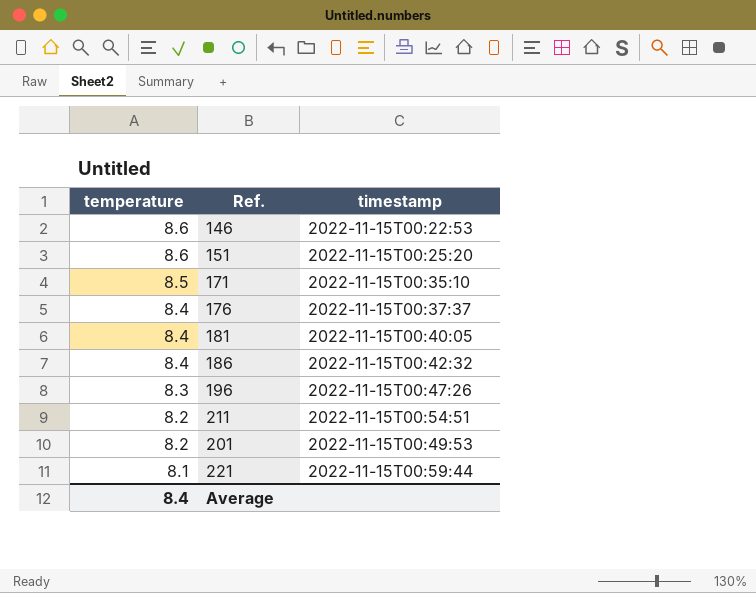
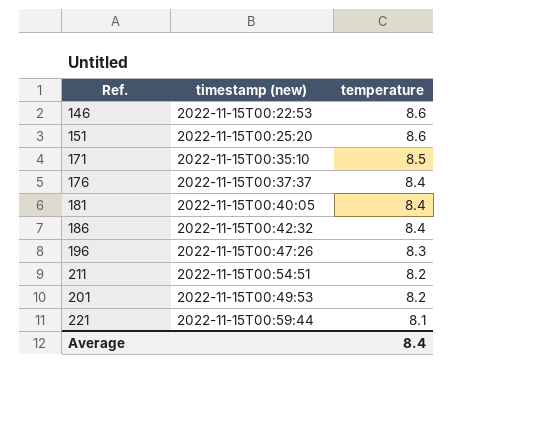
column name: timestamp -> timestamp (new)
column temperature | position: 1 -> 3

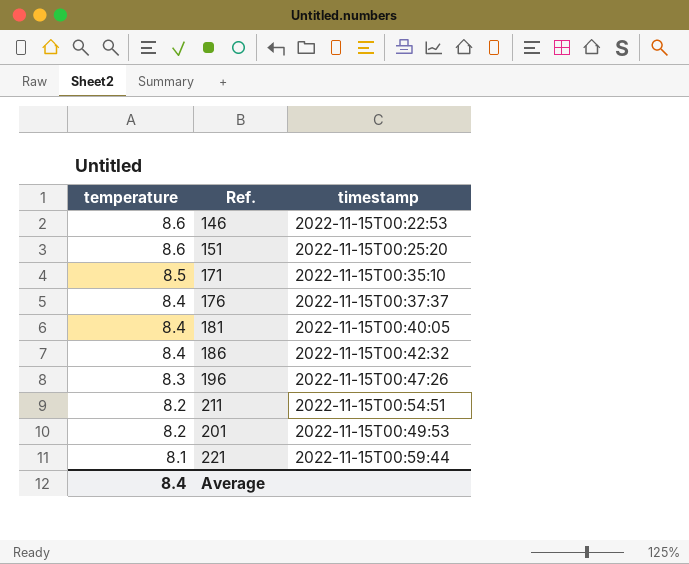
column temperature | position: 3 -> 1
column name: timestamp (new) -> timestamp

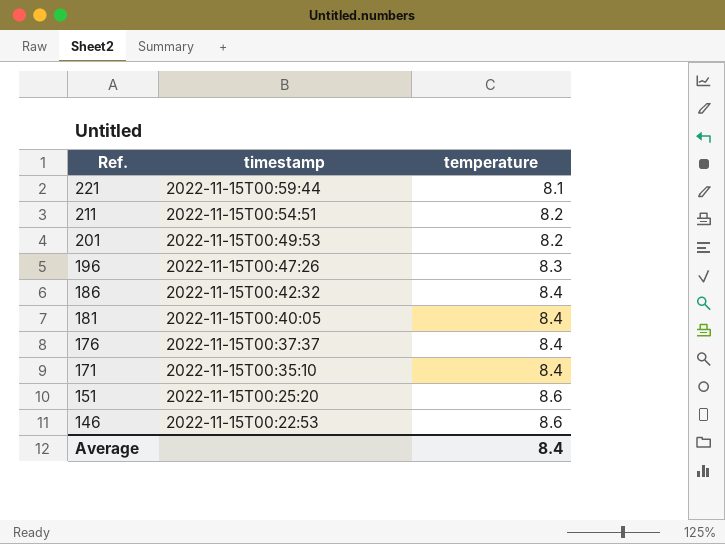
row order: temperature descending -> Ref. descending
column temperature | position: 1 -> 3
171 | temperature: 8.5 -> 8.4

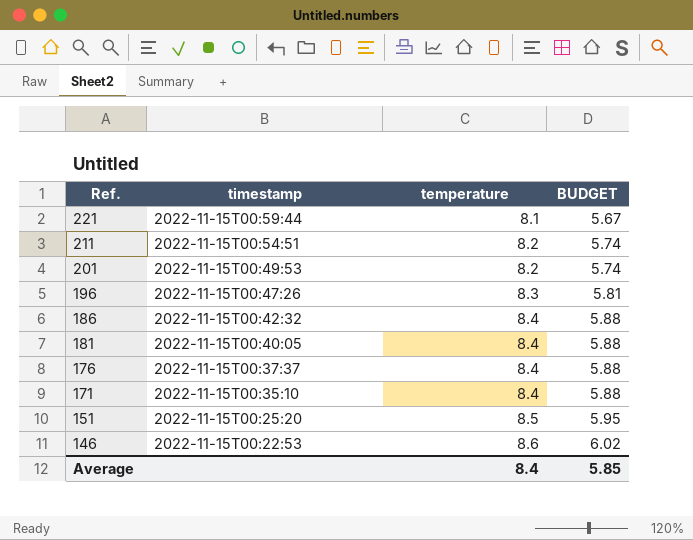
column BUDGET | formula: none -> [temperature] * 0.7
151 | temperature: 8.6 -> 8.5

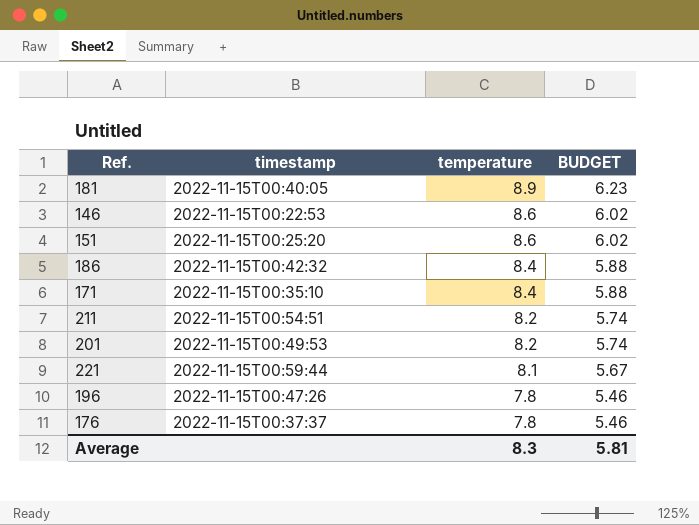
row order: Ref. descending -> temperature descending
181 | temperature: 8.4 -> 8.9
181 | BUDGET: 5.88 -> 6.23
151 | temperature: 8.5 -> 8.6
151 | BUDGET: 5.95 -> 6.02
196 | temperature: 8.3 -> 7.8
196 | BUDGET: 5.81 -> 5.46
176 | temperature: 8.4 -> 7.8
176 | BUDGET: 5.88 -> 5.46
Average | temperature: 8.4 -> 8.3
Average | BUDGET: 5.85 -> 5.81

